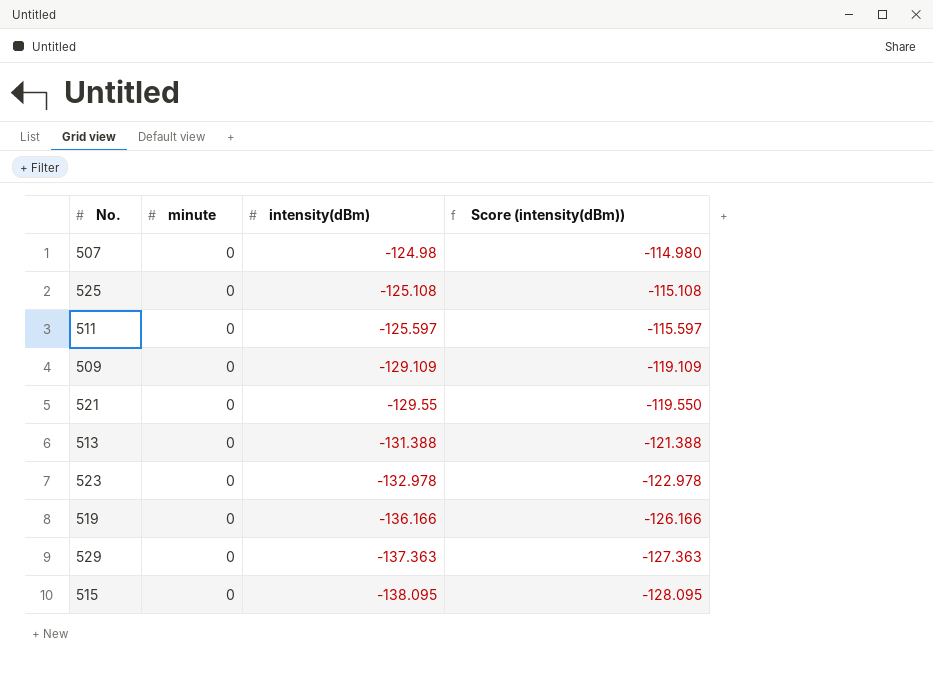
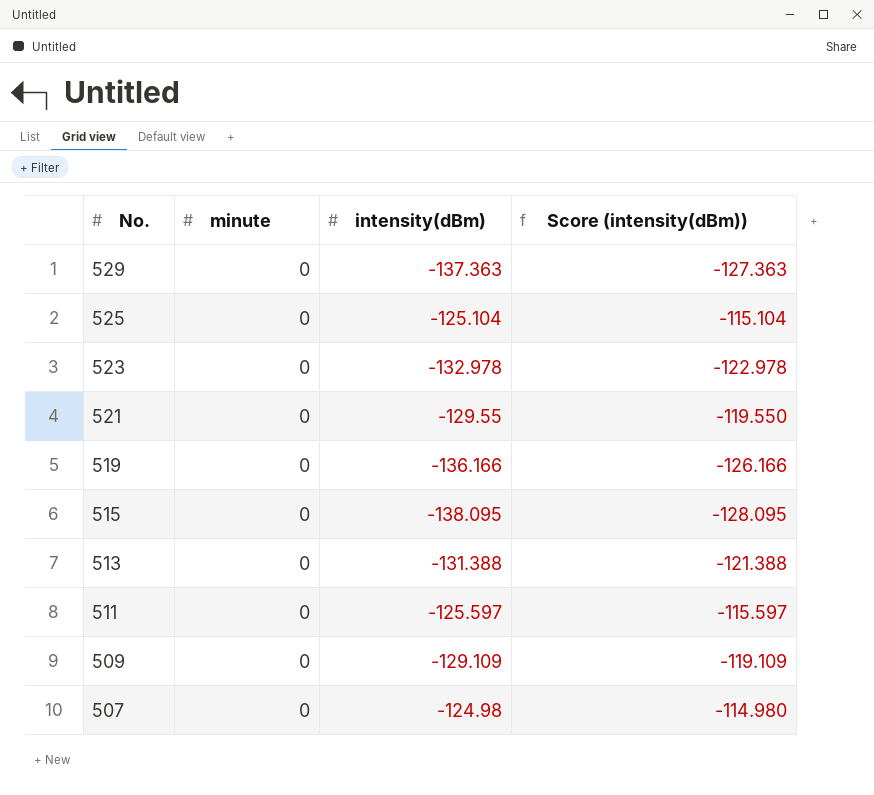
row order: intensity(dBm) descending -> No. descending
525 | intensity(dBm): -125.108 -> -125.104
525 | Score (intensity(dBm)): -115.108 -> -115.104

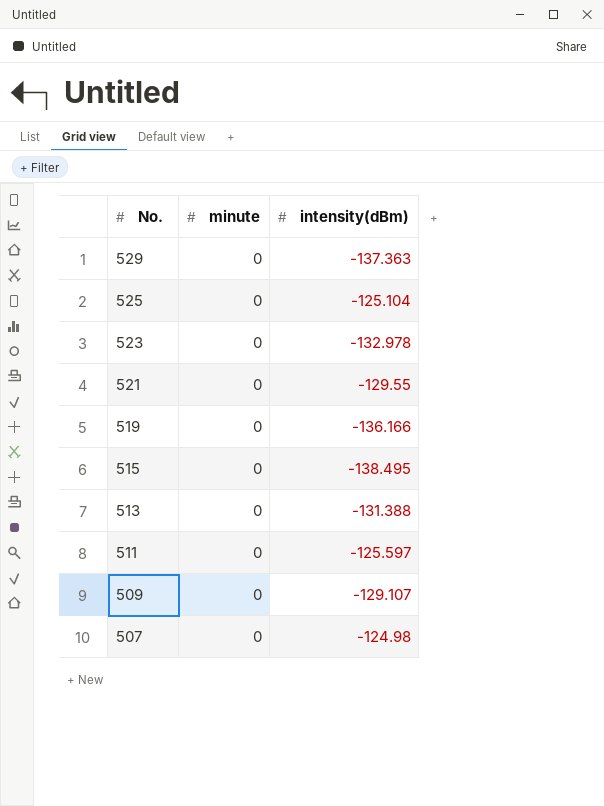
column Score (intensity(dBm)) | formula: [intensity(dBm)] + 10 -> none
515 | intensity(dBm): -138.095 -> -138.495
509 | intensity(dBm): -129.109 -> -129.107

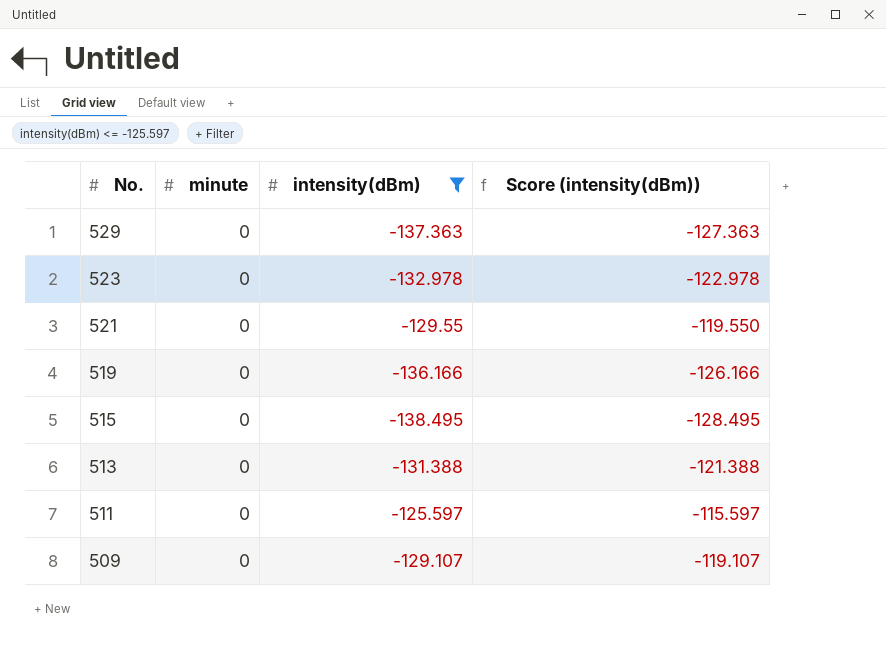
filter: none -> intensity(dBm) <= -125.597
column Score (intensity(dBm)) | formula: none -> [intensity(dBm)] + 10

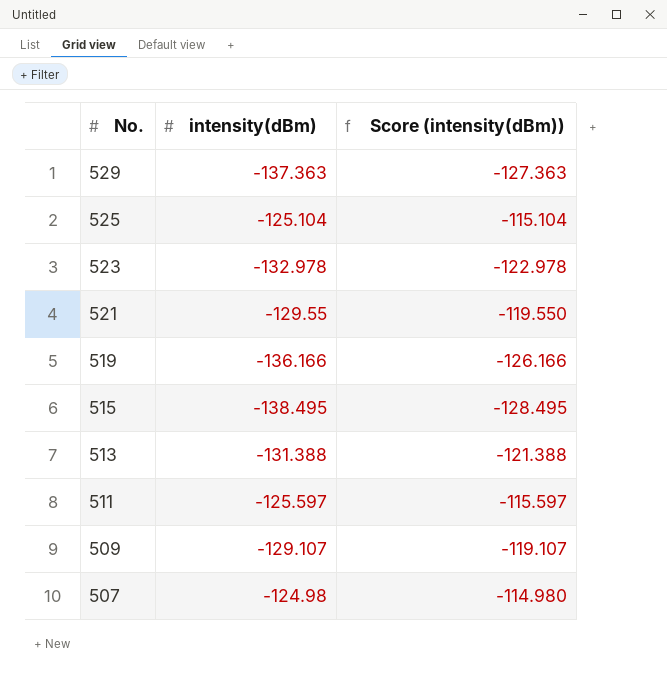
filter: intensity(dBm) <= -125.597 -> none
column minute | position: 2 -> none

